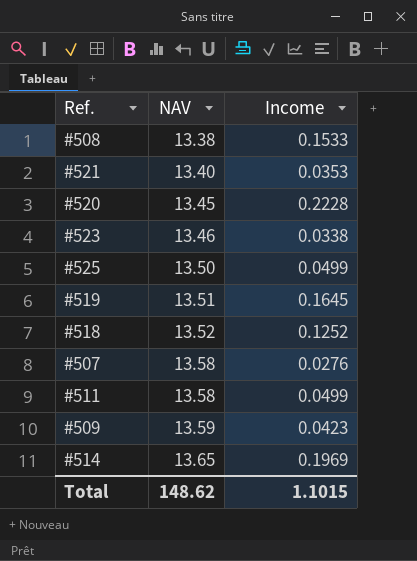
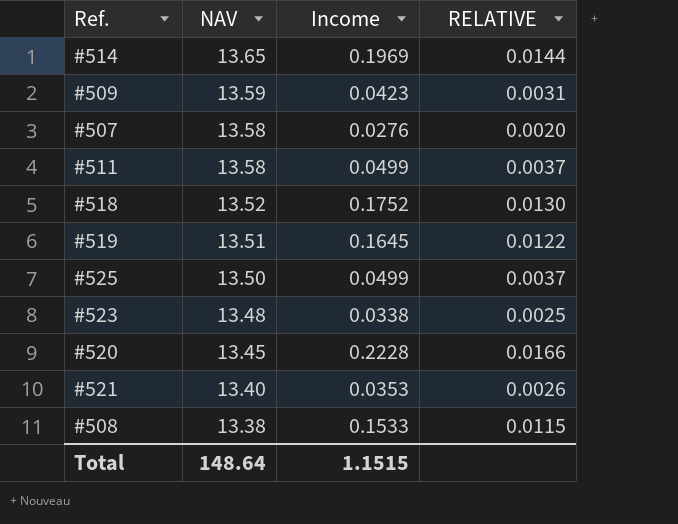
row order: NAV ascending -> NAV descending
column RELATIVE | formula: none -> [Income] / [NAV]
#518 | Income: 0.1252 -> 0.1752
#523 | NAV: 13.46 -> 13.48
Total | NAV: 148.62 -> 148.64
Total | Income: 1.1015 -> 1.1515

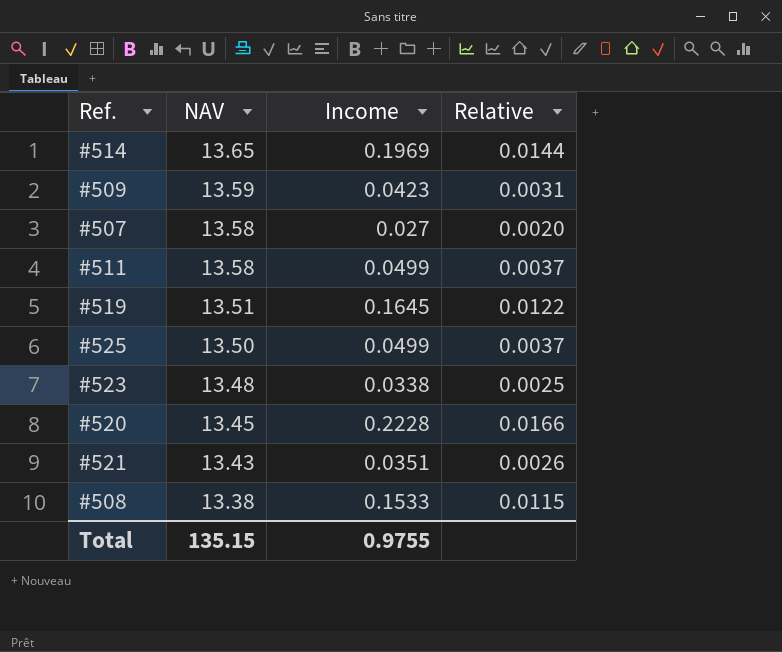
column name: RELATIVE -> Relative
row #518: 13.52 | 0.1752 | 0.0130 -> none
#507 | Income: 0.0276 -> 0.027
#521 | NAV: 13.40 -> 13.43
#521 | Income: 0.0353 -> 0.0351
Total | NAV: 148.64 -> 135.15
Total | Income: 1.1515 -> 0.9755

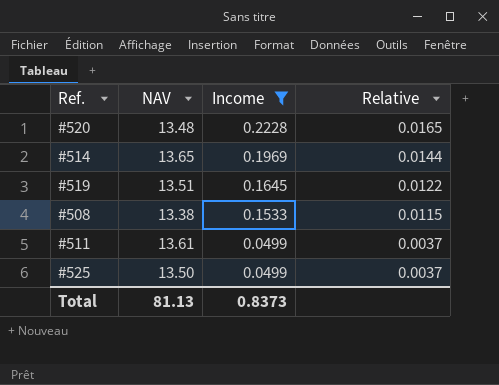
filter: none -> Income >= 0.0499
row order: NAV descending -> Income descending
#520 | NAV: 13.45 -> 13.48
#520 | Relative: 0.0166 -> 0.0165
#511 | NAV: 13.58 -> 13.61
Total | NAV: 135.15 -> 81.13
Total | Income: 0.9755 -> 0.8373

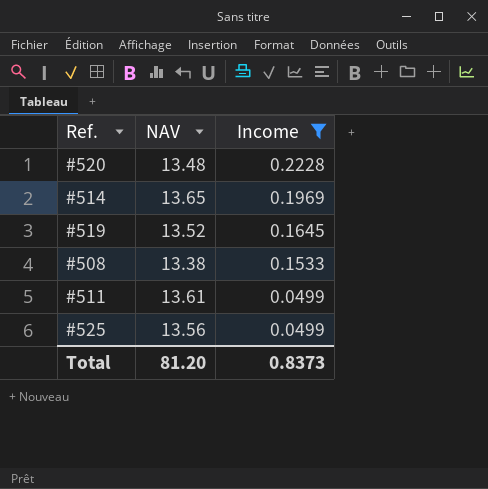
column Relative | formula: [Income] / [NAV] -> none
#519 | NAV: 13.51 -> 13.52
#525 | NAV: 13.50 -> 13.56
Total | NAV: 81.13 -> 81.20

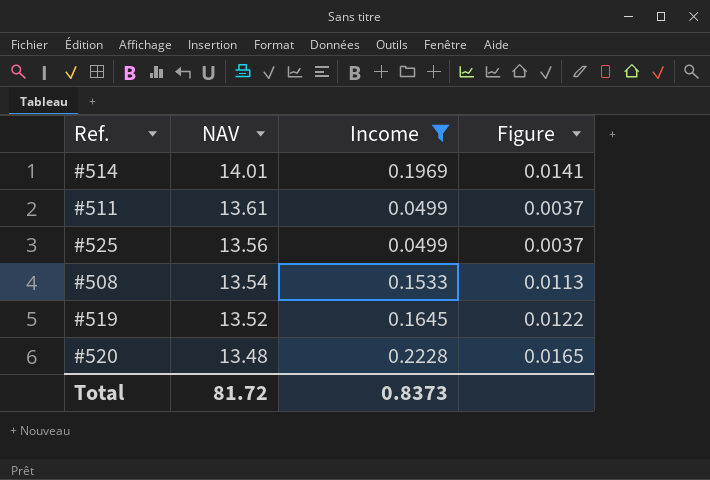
row order: Income descending -> NAV descending
column Figure | formula: none -> [Income] / [NAV]
#514 | NAV: 13.65 -> 14.01
#508 | NAV: 13.38 -> 13.54
Total | NAV: 81.20 -> 81.72

